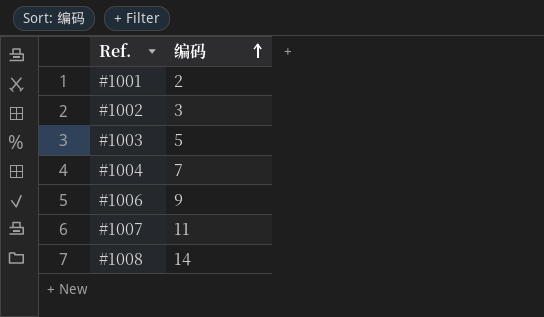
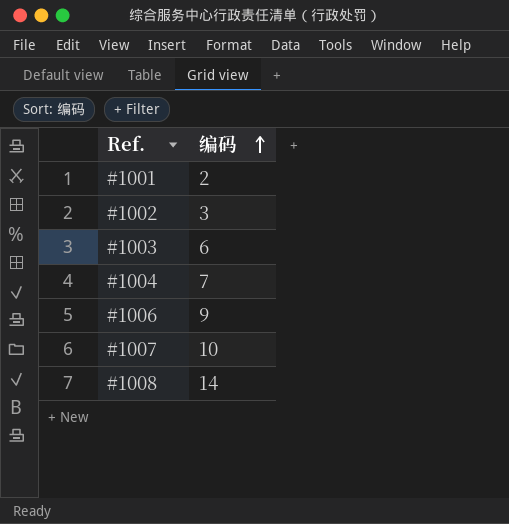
#1003 | 编码: 5 -> 6
#1007 | 编码: 11 -> 10

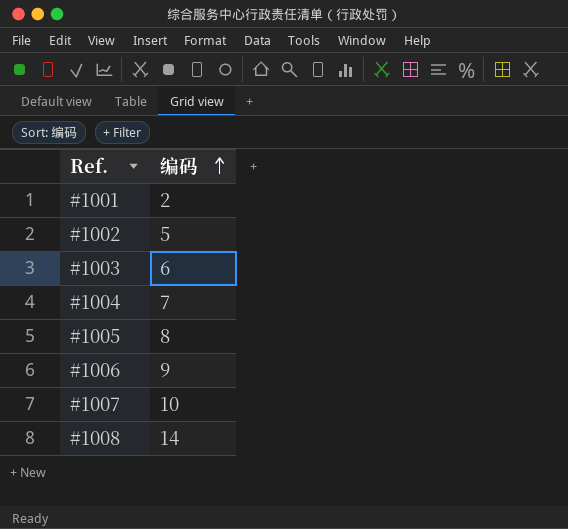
#1002 | 编码: 3 -> 5
row #1005: none -> 8

